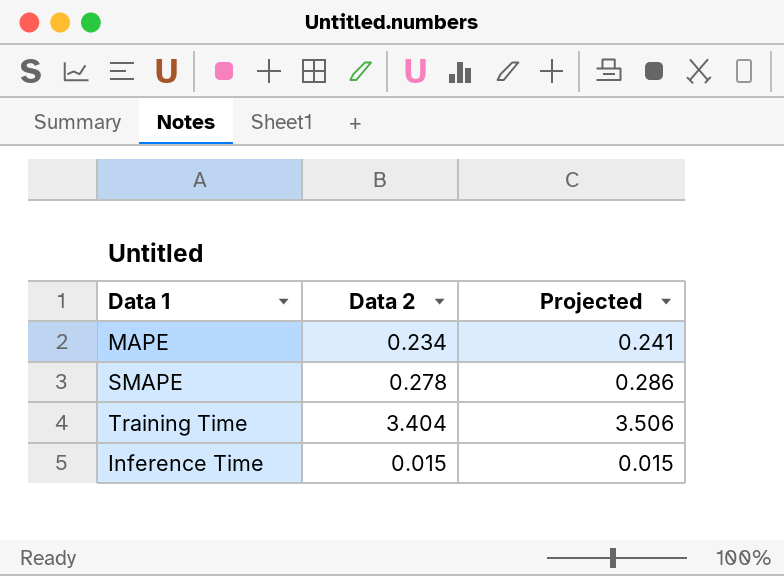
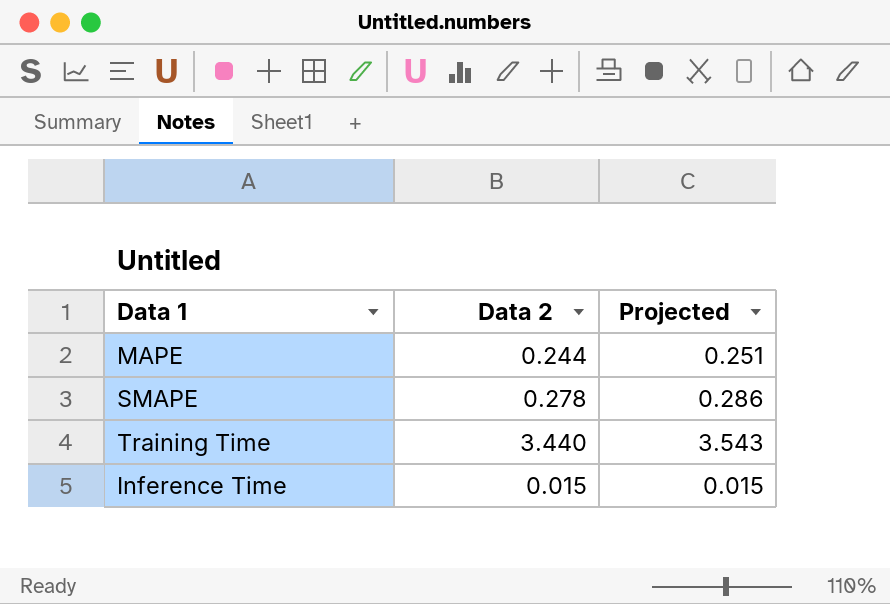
MAPE | Data 2: 0.234 -> 0.244
MAPE | Projected: 0.241 -> 0.251
Training Time | Data 2: 3.404 -> 3.440
Training Time | Projected: 3.506 -> 3.543

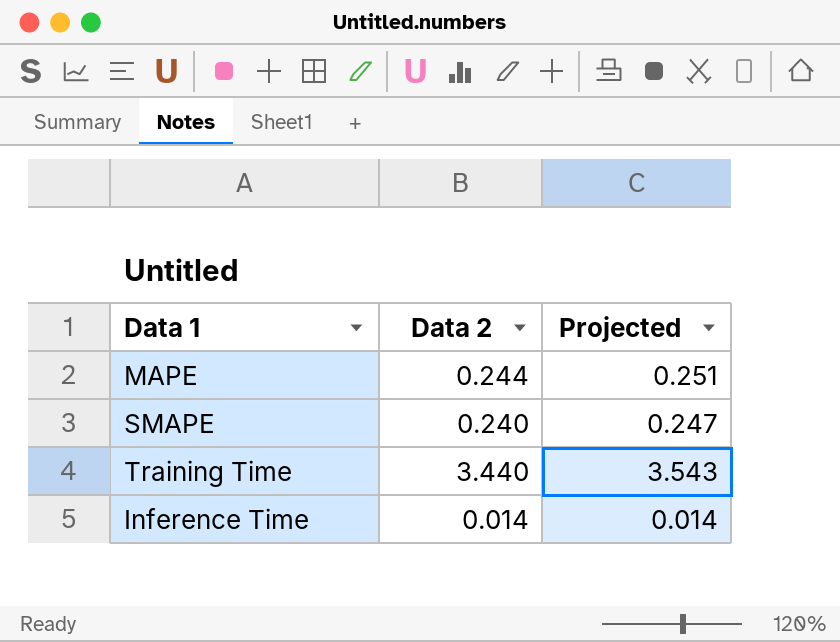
SMAPE | Data 2: 0.278 -> 0.240
SMAPE | Projected: 0.286 -> 0.247
Inference Time | Data 2: 0.015 -> 0.014
Inference Time | Projected: 0.015 -> 0.014

